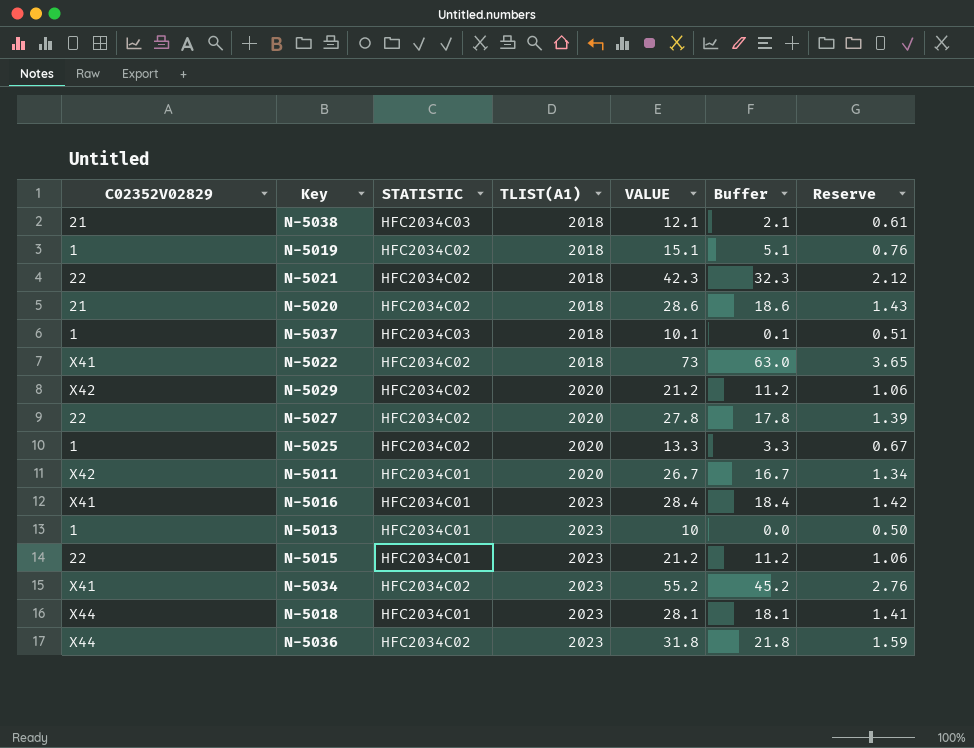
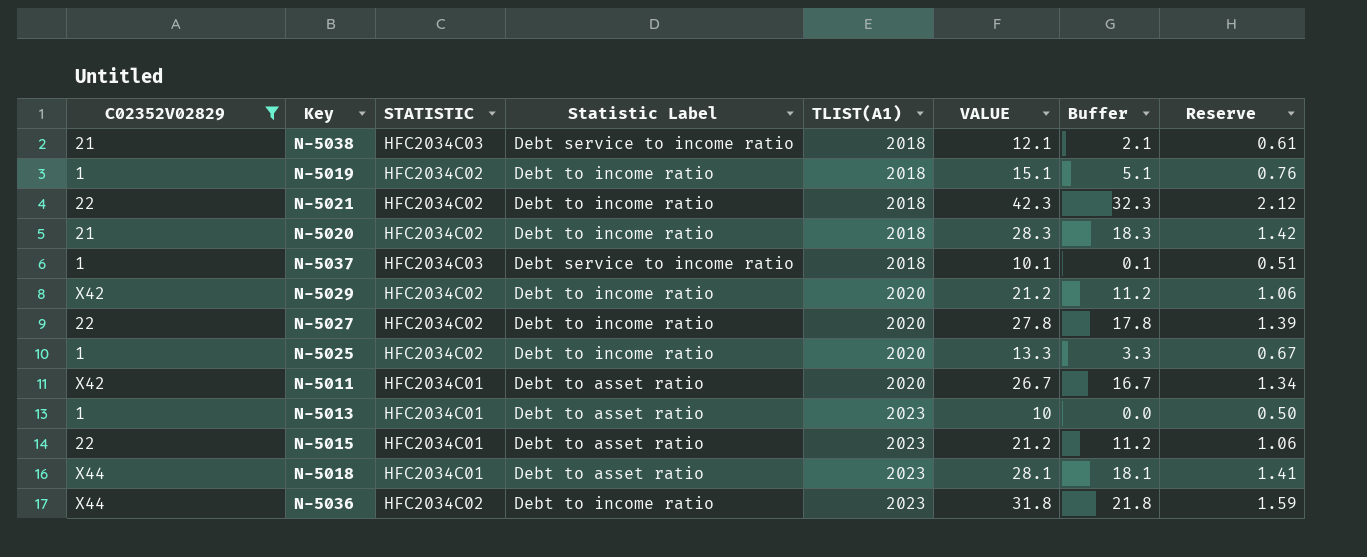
filter: none -> C02352V02829 != X41
column Statistic Label | position: none -> 4
N-5020 | VALUE: 28.6 -> 28.3
N-5020 | Buffer: 18.6 -> 18.3
N-5020 | Reserve: 1.43 -> 1.42

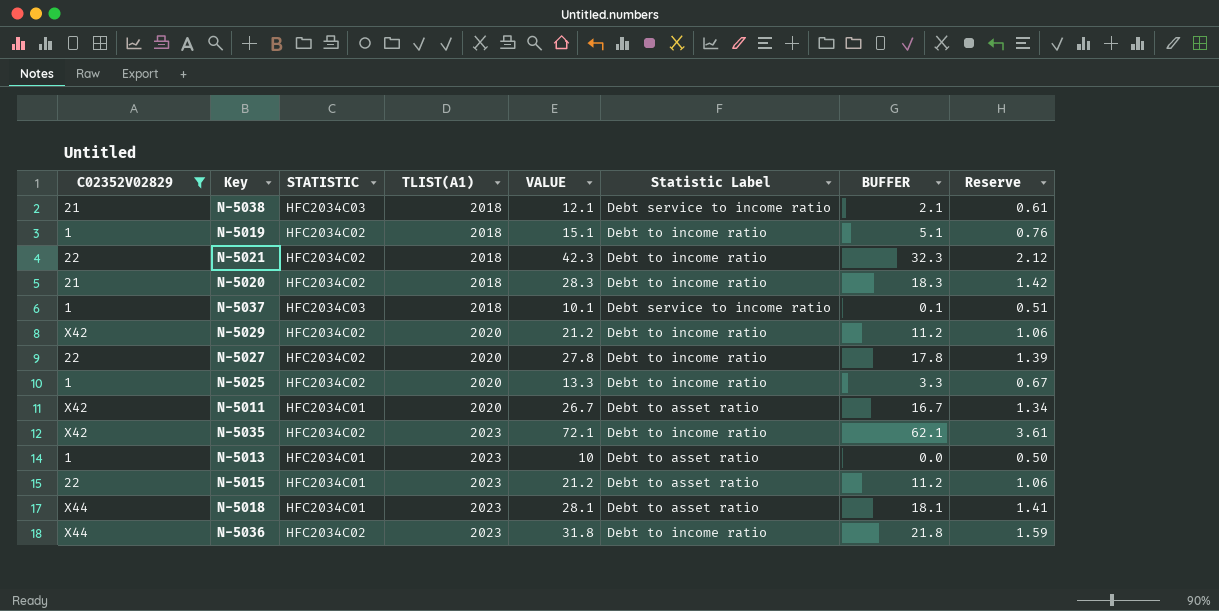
column Statistic Label | position: 4 -> 6
column name: Buffer -> BUFFER
row N-5035: none -> X42 | HFC2034C02 | 2023 | 72.1 | Debt to income ratio | 62.1 | 3.61

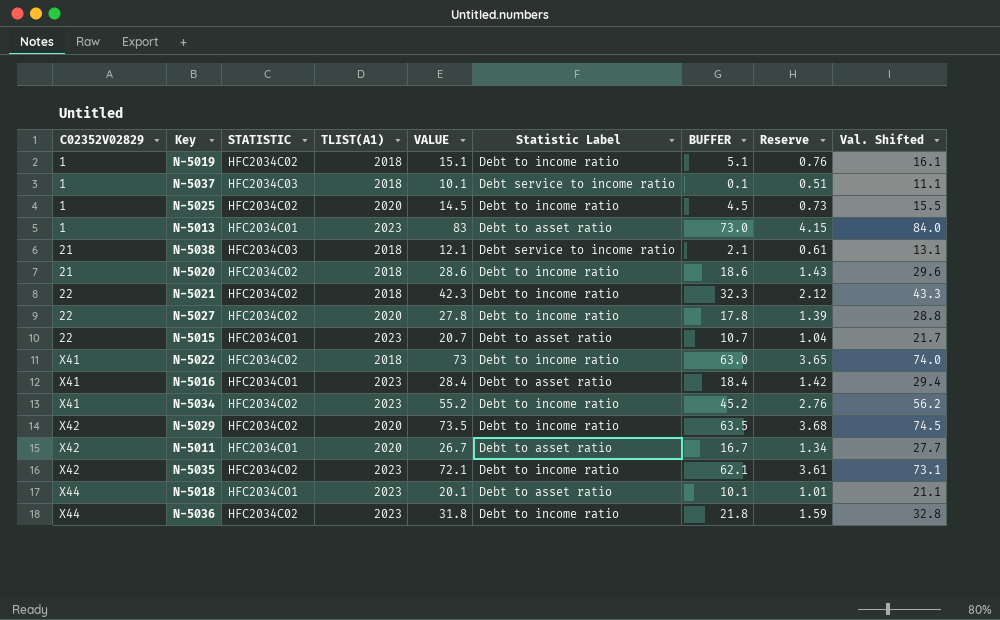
filter: C02352V02829 != X41 -> none
row order: TLIST(A1) ascending -> C02352V02829 ascending
column Val. Shifted | formula: none -> [VALUE] + 1
N-5025 | VALUE: 13.3 -> 14.5
N-5025 | BUFFER: 3.3 -> 4.5
N-5025 | Reserve: 0.67 -> 0.73
N-5013 | VALUE: 10 -> 83
N-5013 | BUFFER: 0.0 -> 73.0
N-5013 | Reserve: 0.50 -> 4.15
N-5020 | VALUE: 28.3 -> 28.6
N-5020 | BUFFER: 18.3 -> 18.6
N-5020 | Reserve: 1.42 -> 1.43
N-5015 | VALUE: 21.2 -> 20.7
N-5015 | BUFFER: 11.2 -> 10.7
N-5015 | Reserve: 1.06 -> 1.04
N-5029 | VALUE: 21.2 -> 73.5
N-5029 | BUFFER: 11.2 -> 63.5
N-5029 | Reserve: 1.06 -> 3.68
N-5018 | VALUE: 28.1 -> 20.1
N-5018 | BUFFER: 18.1 -> 10.1
N-5018 | Reserve: 1.41 -> 1.01

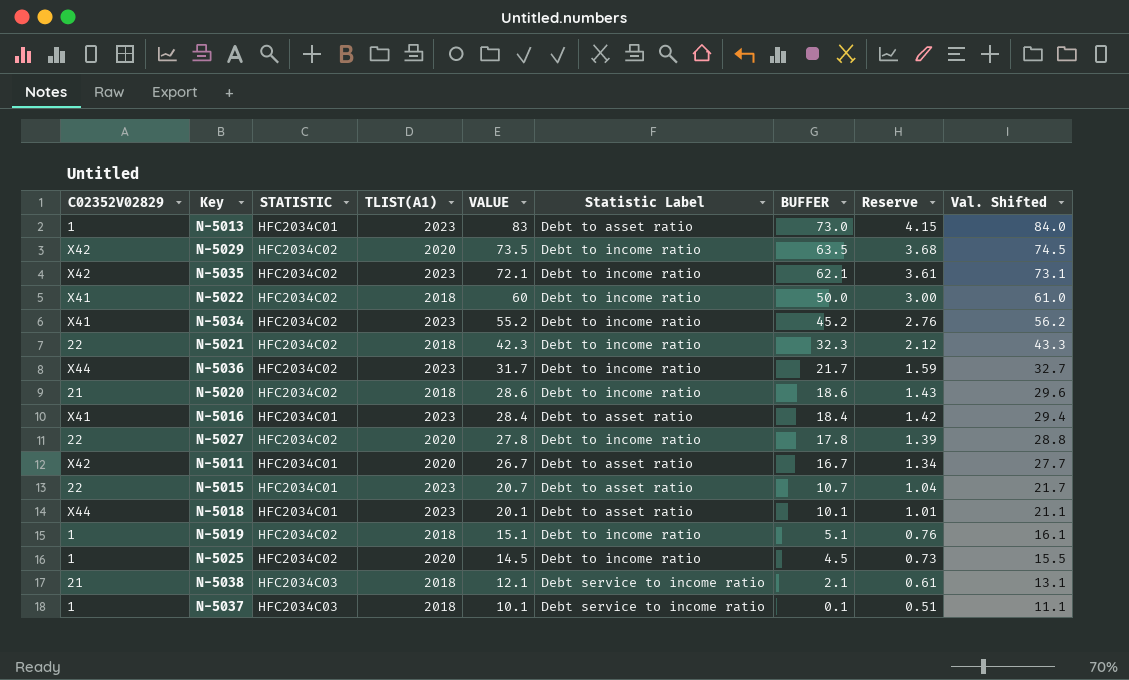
row order: C02352V02829 ascending -> VALUE descending
N-5022 | VALUE: 73 -> 60
N-5022 | BUFFER: 63.0 -> 50.0
N-5022 | Reserve: 3.65 -> 3.00
N-5022 | Val. Shifted: 74.0 -> 61.0
N-5036 | VALUE: 31.8 -> 31.7
N-5036 | BUFFER: 21.8 -> 21.7
N-5036 | Val. Shifted: 32.8 -> 32.7

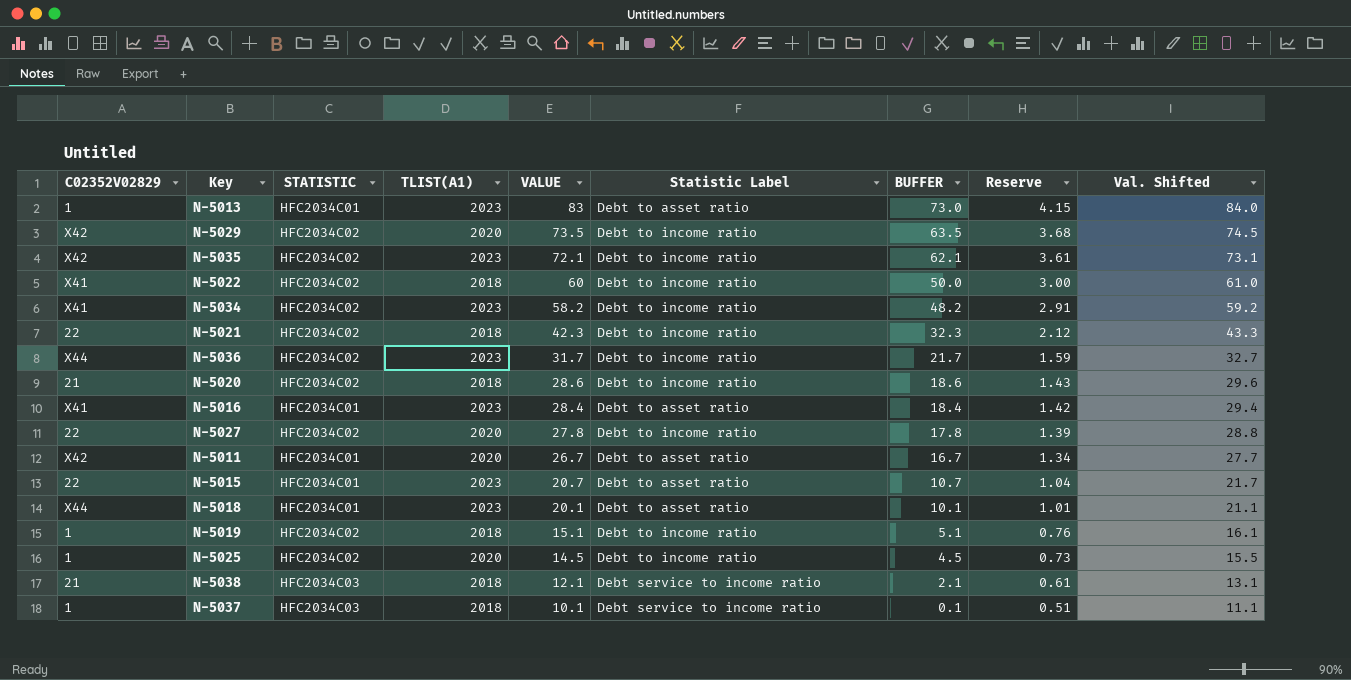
N-5034 | VALUE: 55.2 -> 58.2
N-5034 | BUFFER: 45.2 -> 48.2
N-5034 | Reserve: 2.76 -> 2.91
N-5034 | Val. Shifted: 56.2 -> 59.2

